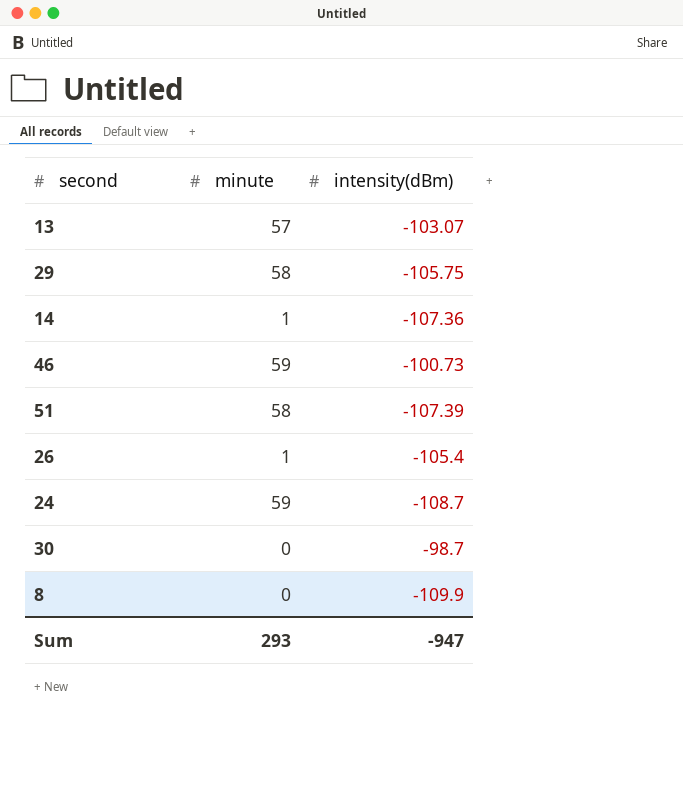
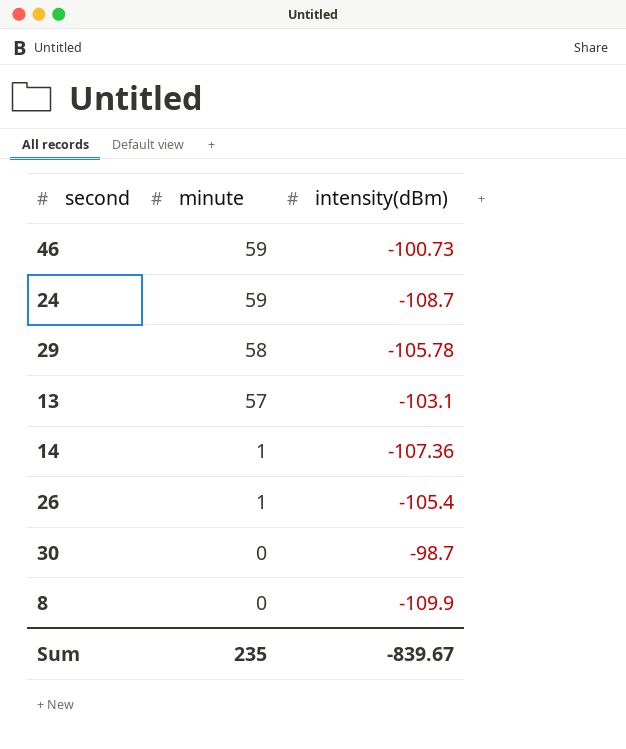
row order: none -> minute descending
row 51: 58 | -107.39 -> none
29 | intensity(dBm): -105.75 -> -105.78
13 | intensity(dBm): -103.07 -> -103.1
Sum | minute: 293 -> 235
Sum | intensity(dBm): -947 -> -839.67

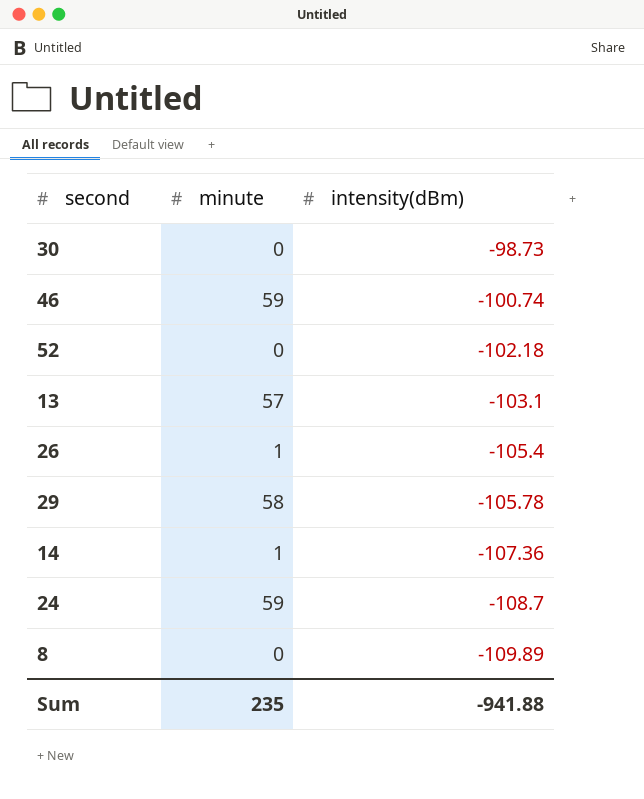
row order: minute descending -> intensity(dBm) descending
30 | intensity(dBm): -98.7 -> -98.73
46 | intensity(dBm): -100.73 -> -100.74
row 52: none -> 0 | -102.18
8 | intensity(dBm): -109.9 -> -109.89
Sum | intensity(dBm): -839.67 -> -941.88

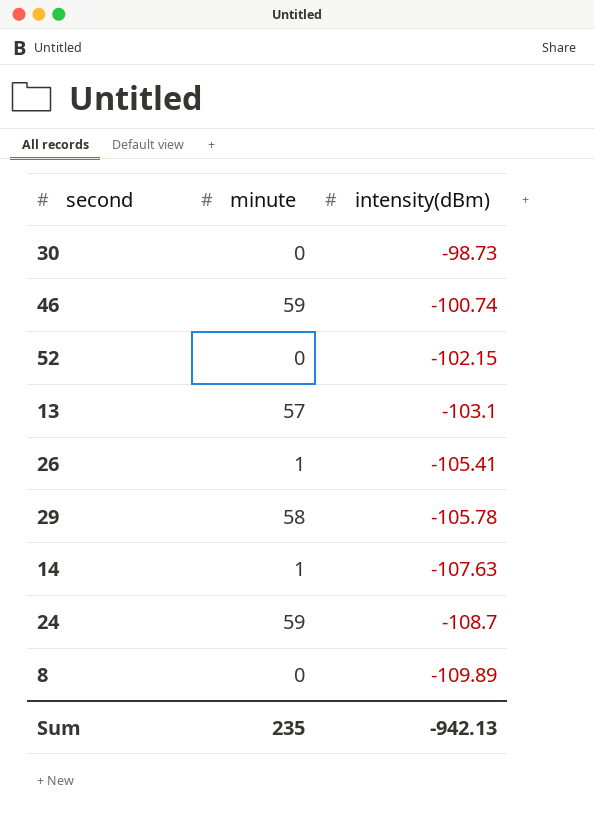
52 | intensity(dBm): -102.18 -> -102.15
26 | intensity(dBm): -105.4 -> -105.41
14 | intensity(dBm): -107.36 -> -107.63
Sum | intensity(dBm): -941.88 -> -942.13

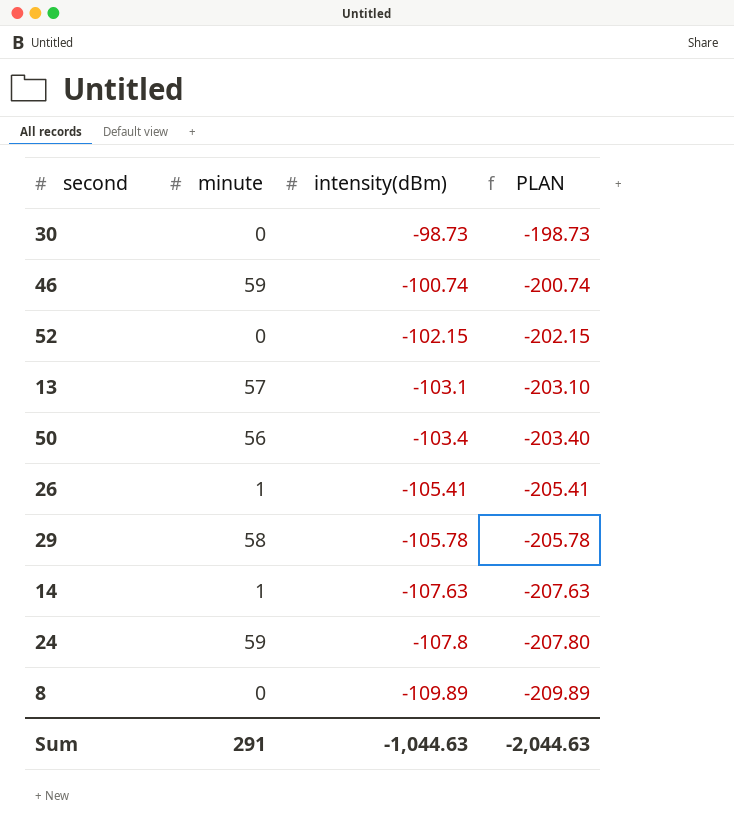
column PLAN | formula: none -> [intensity(dBm)] - 100
row 50: none -> 56 | -103.4 | -203.40
24 | intensity(dBm): -108.7 -> -107.8
Sum | minute: 235 -> 291
Sum | intensity(dBm): -942.13 -> -1,044.63

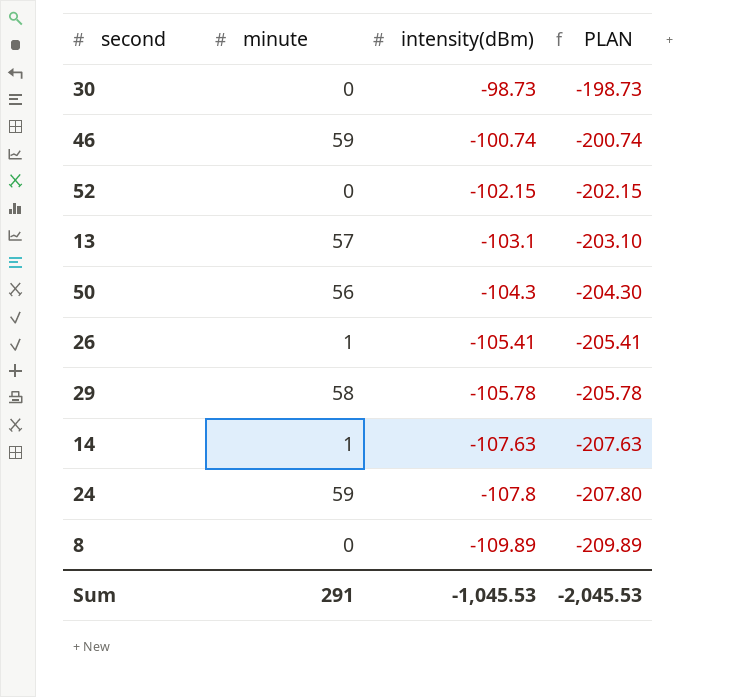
50 | intensity(dBm): -103.4 -> -104.3
50 | PLAN: -203.40 -> -204.30
Sum | intensity(dBm): -1,044.63 -> -1,045.53
Sum | PLAN: -2,044.63 -> -2,045.53

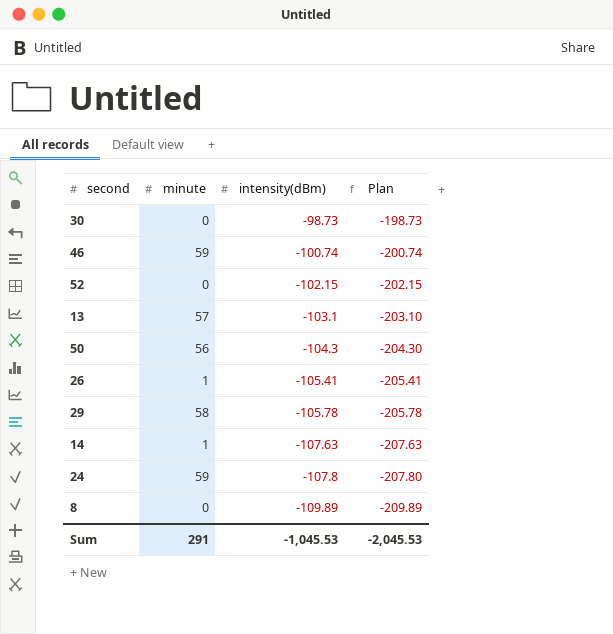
column name: PLAN -> Plan

